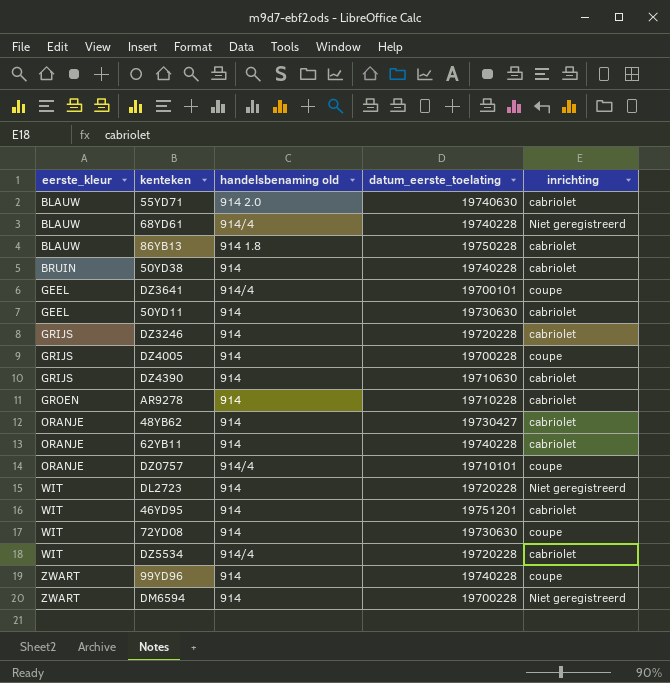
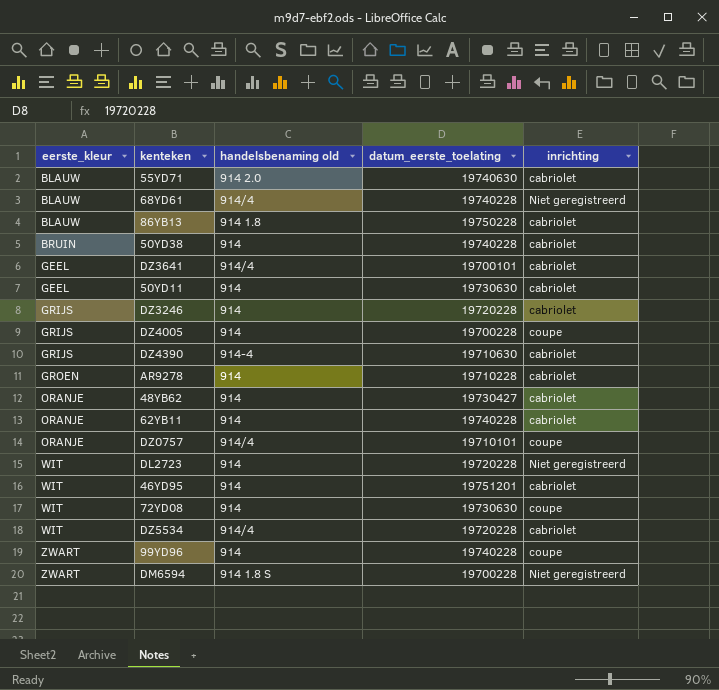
DZ3641 | inrichting: coupe -> cabriolet
DZ4390 | handelsbenaming old: 914 -> 914-4
DM6594 | handelsbenaming old: 914 -> 914 1.8 S

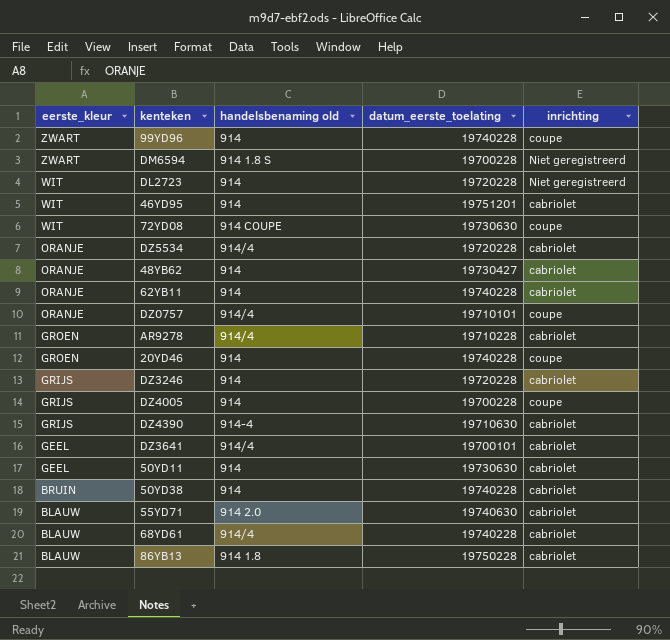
row order: eerste_kleur ascending -> eerste_kleur descending
72YD08 | handelsbenaming old: 914 -> 914 COUPE
DZ5534 | eerste_kleur: WIT -> ORANJE
AR9278 | handelsbenaming old: 914 -> 914/4
row 20YD46: none -> GROEN | 914 | 19740228 | coupe
68YD61 | inrichting: Niet geregistreerd -> cabriolet

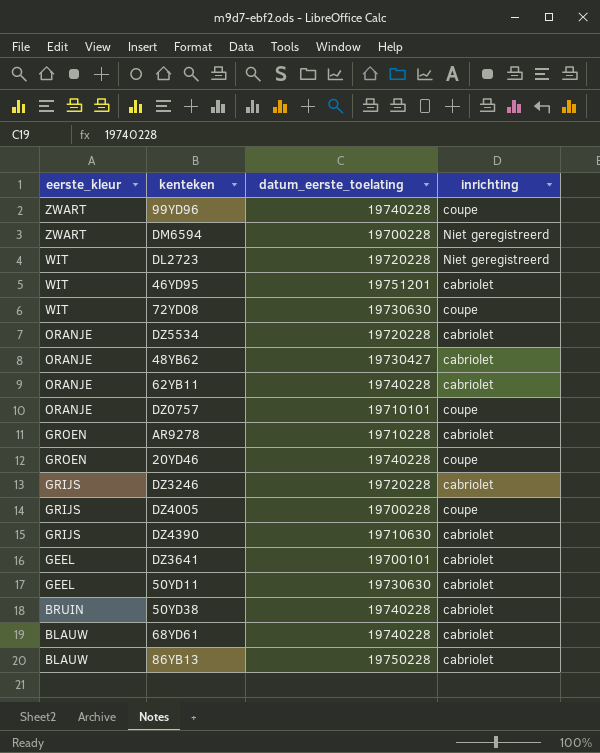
column handelsbenaming old | position: 3 -> none
row 55YD71: BLAUW | 914 2.0 | 19740630 | cabriolet -> none

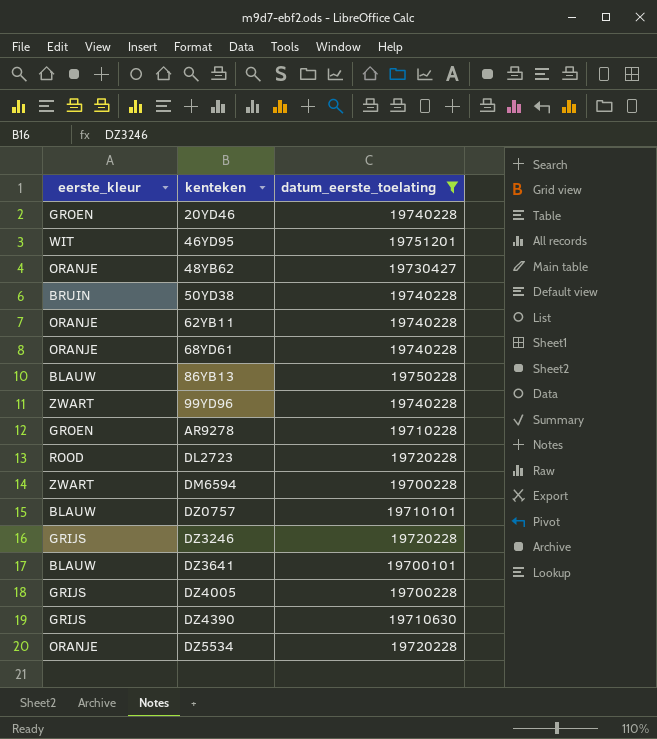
filter: none -> datum_eerste_toelating != 19730630
row order: eerste_kleur descending -> kenteken ascending
column inrichting | position: 4 -> none
68YD61 | eerste_kleur: BLAUW -> ORANJE
DL2723 | eerste_kleur: WIT -> ROOD
DZ0757 | eerste_kleur: ORANJE -> BLAUW
DZ3641 | eerste_kleur: GEEL -> BLAUW

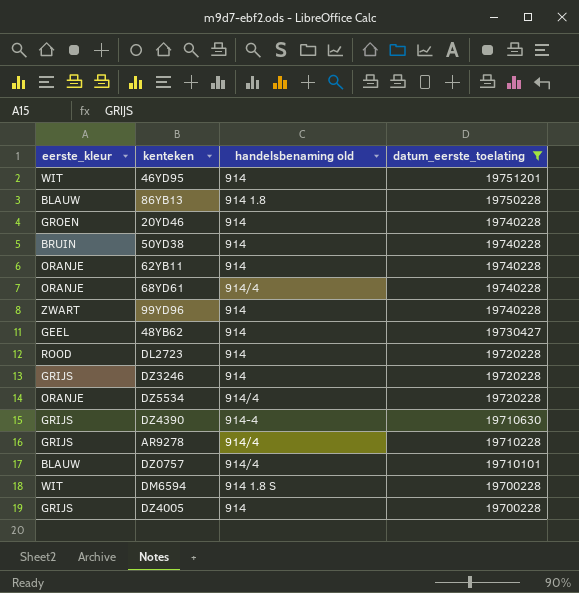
row order: kenteken ascending -> datum_eerste_toelating descending
column handelsbenaming old | position: none -> 3
row DZ3641: BLAUW | 19700101 -> none
48YB62 | eerste_kleur: ORANJE -> GEEL
AR9278 | eerste_kleur: GROEN -> GRIJS
DM6594 | eerste_kleur: ZWART -> WIT

